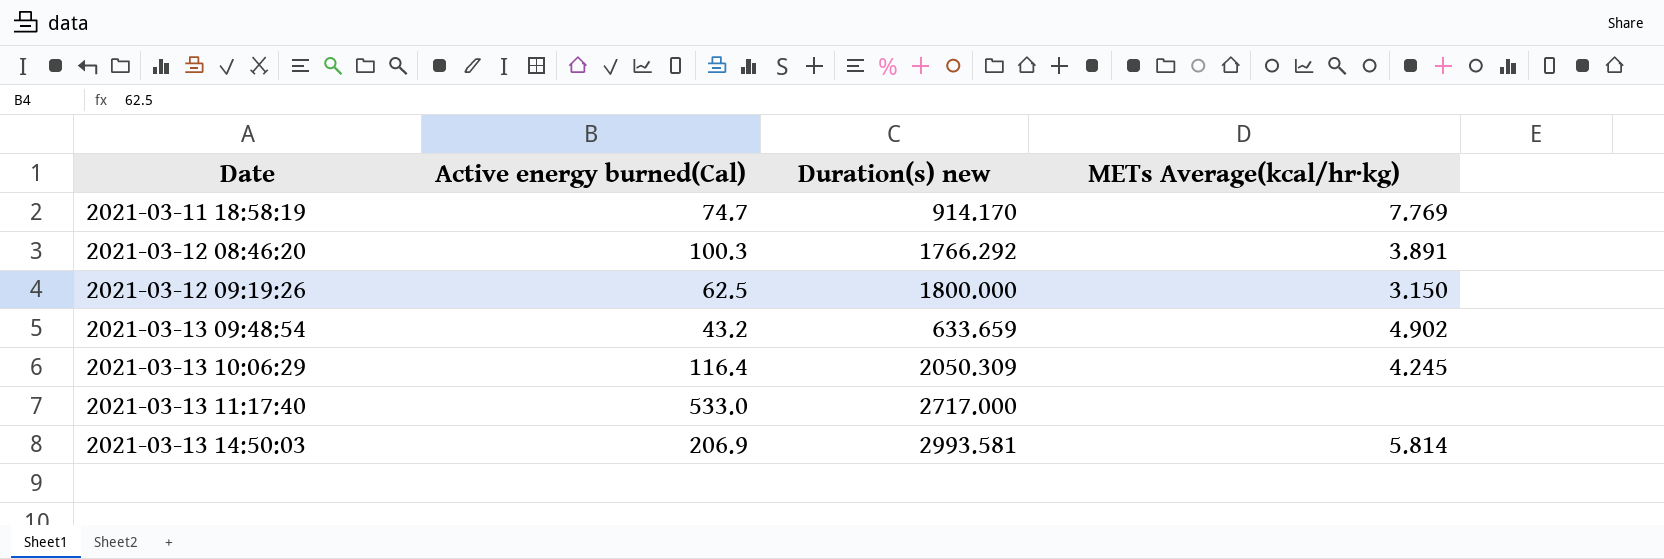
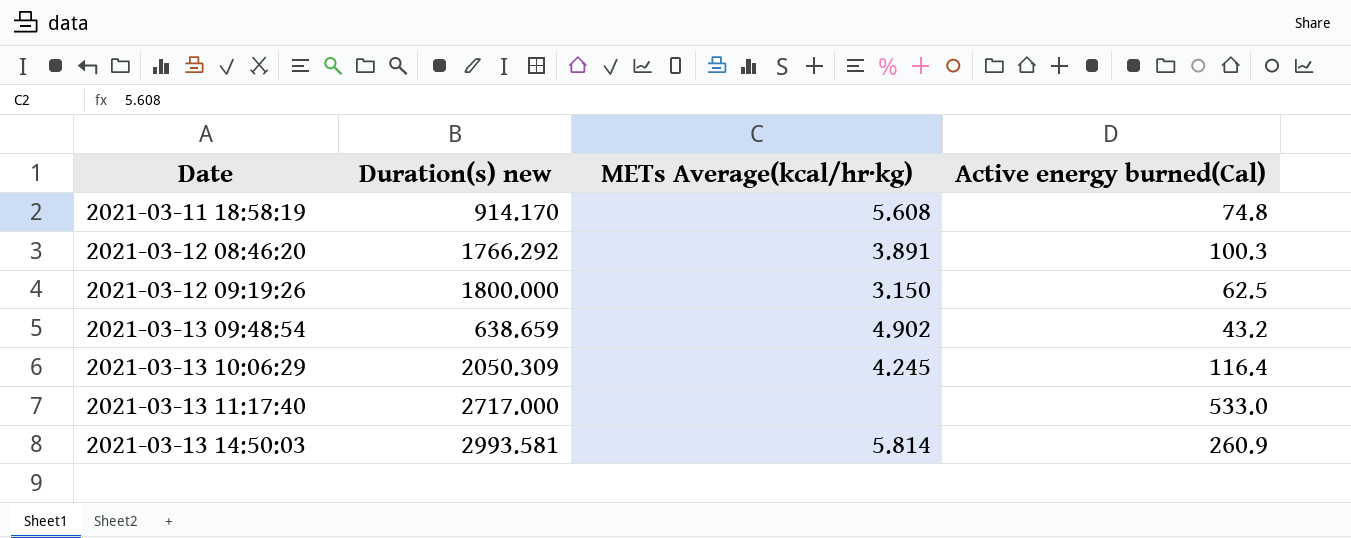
column Active energy burned(Cal) | position: 2 -> 4
2021-03-11 18:58:19 | METs Average(kcal/hr·kg): 7.769 -> 5.608
2021-03-11 18:58:19 | Active energy burned(Cal): 74.7 -> 74.8
2021-03-13 09:48:54 | Duration(s) new: 633.659 -> 638.659
2021-03-13 14:50:03 | Active energy burned(Cal): 206.9 -> 260.9

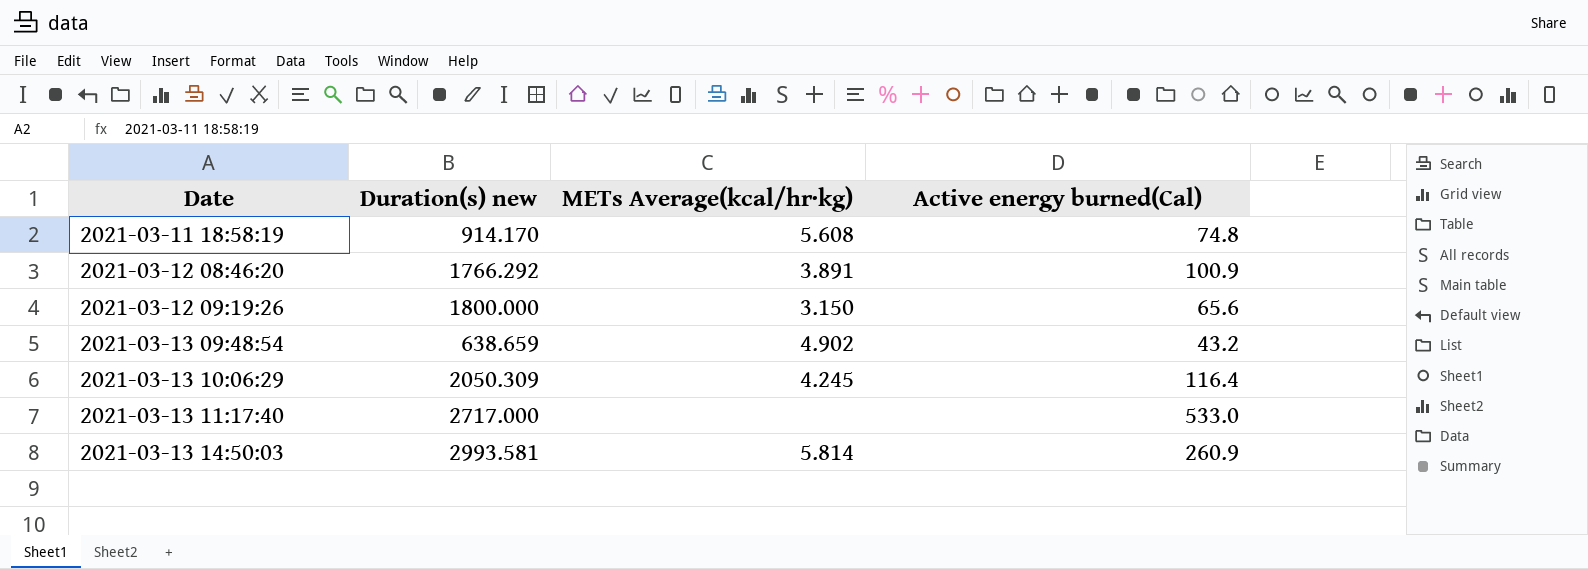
2021-03-12 08:46:20 | Active energy burned(Cal): 100.3 -> 100.9
2021-03-12 09:19:26 | Active energy burned(Cal): 62.5 -> 65.6

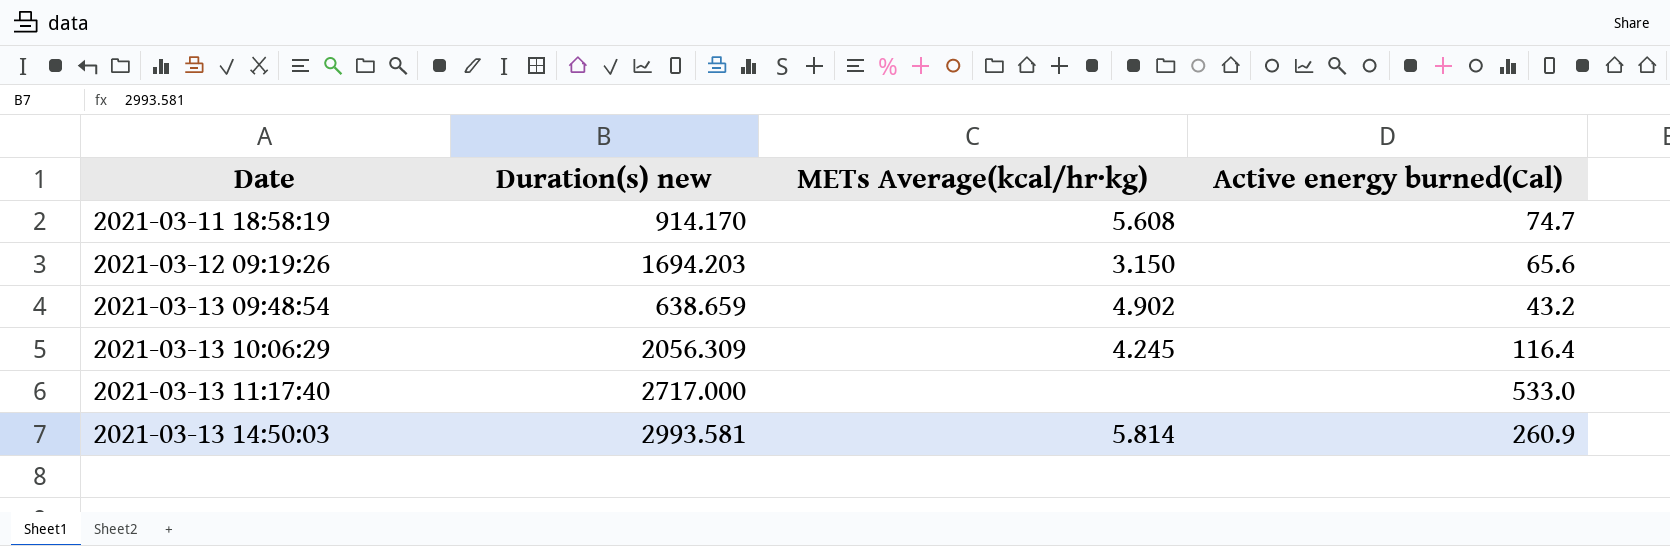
row 2021-03-12 08:46:20: 1766.292 | 3.891 | 100.9 -> none
2021-03-11 18:58:19 | Active energy burned(Cal): 74.8 -> 74.7
2021-03-12 09:19:26 | Duration(s) new: 1800.000 -> 1694.203
2021-03-13 10:06:29 | Duration(s) new: 2050.309 -> 2056.309

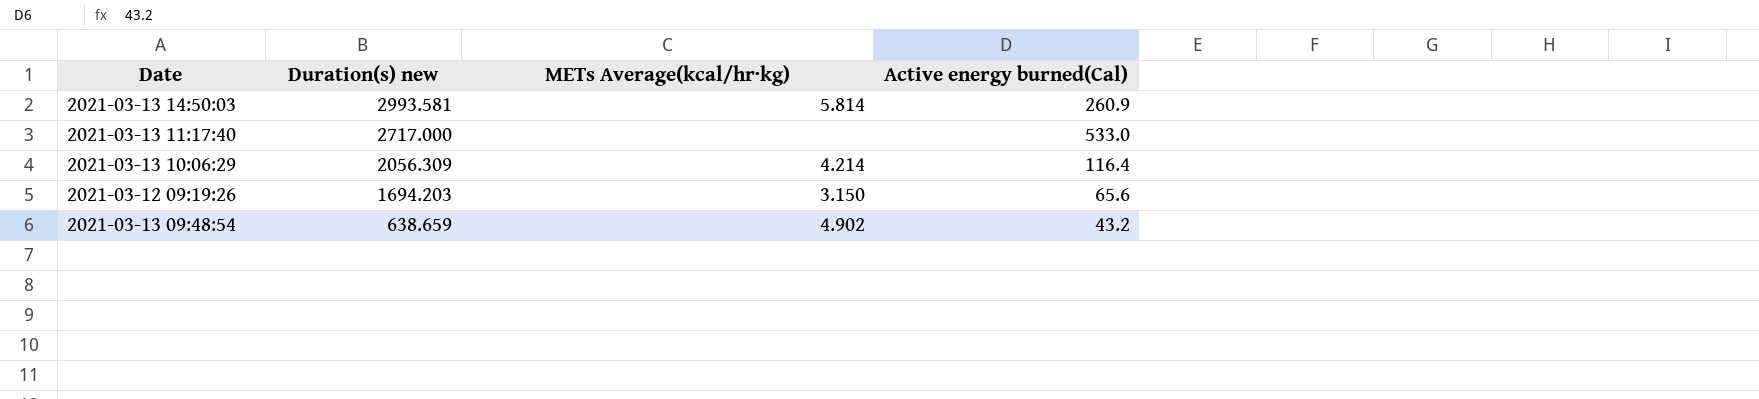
row order: Date ascending -> Duration(s) new descending
row 2021-03-11 18:58:19: 914.170 | 5.608 | 74.7 -> none
2021-03-13 10:06:29 | METs Average(kcal/hr·kg): 4.245 -> 4.214

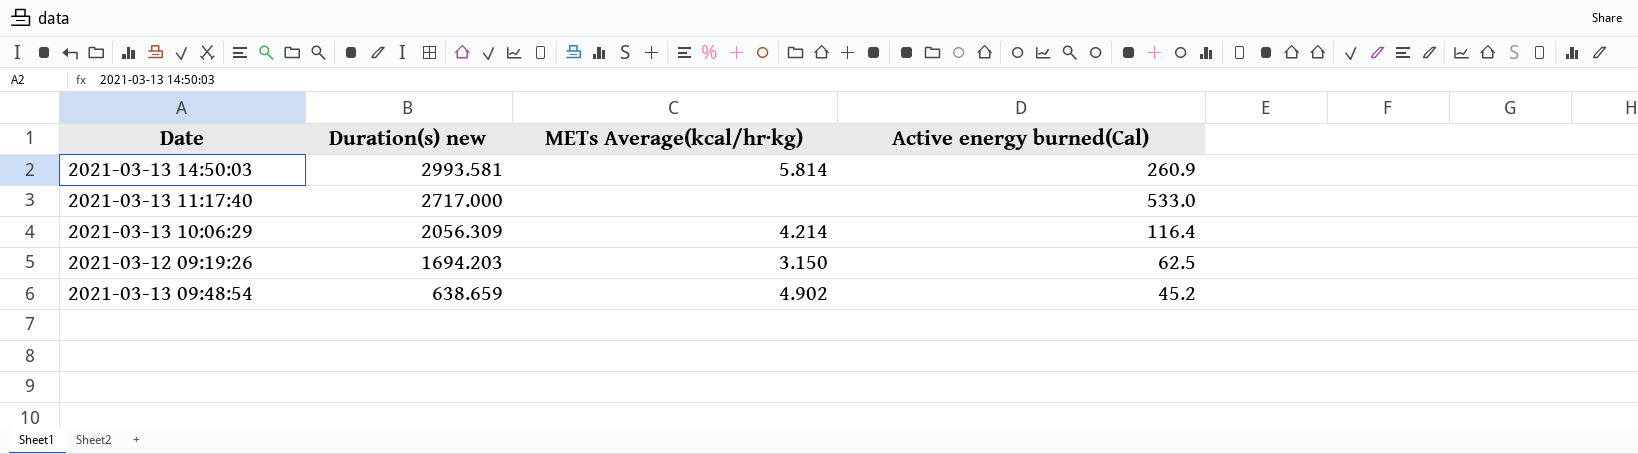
2021-03-12 09:19:26 | Active energy burned(Cal): 65.6 -> 62.5
2021-03-13 09:48:54 | Active energy burned(Cal): 43.2 -> 45.2

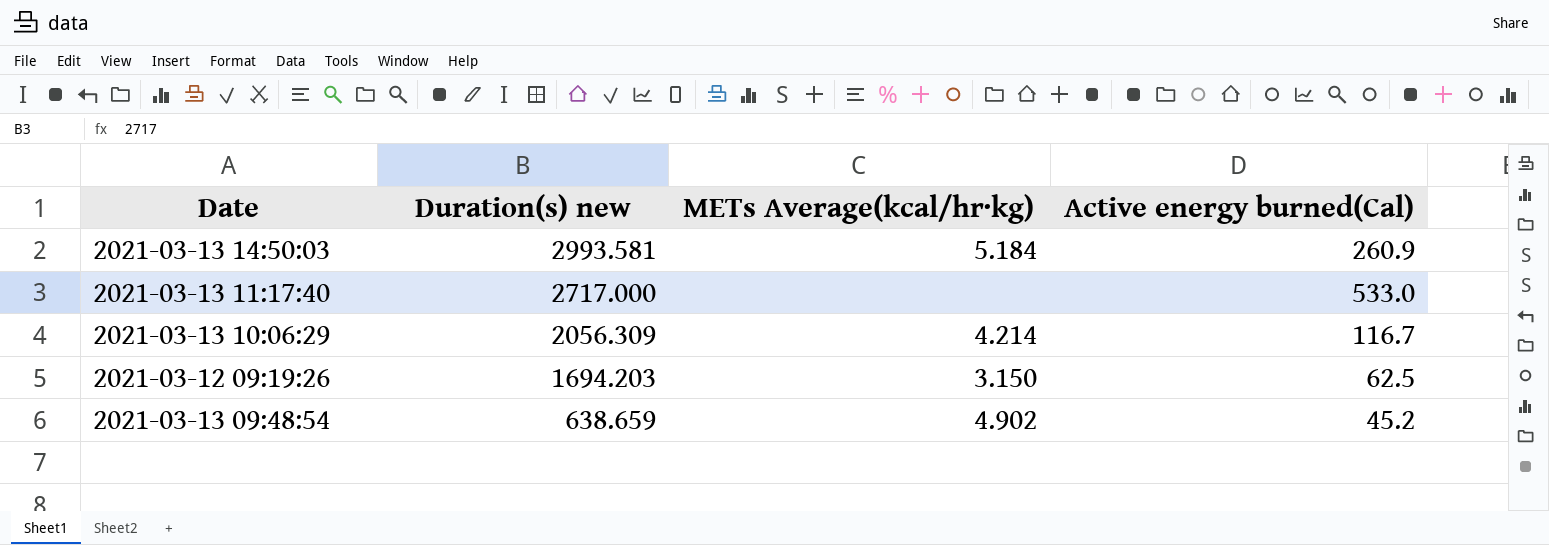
2021-03-13 14:50:03 | METs Average(kcal/hr·kg): 5.814 -> 5.184
2021-03-13 10:06:29 | Active energy burned(Cal): 116.4 -> 116.7

